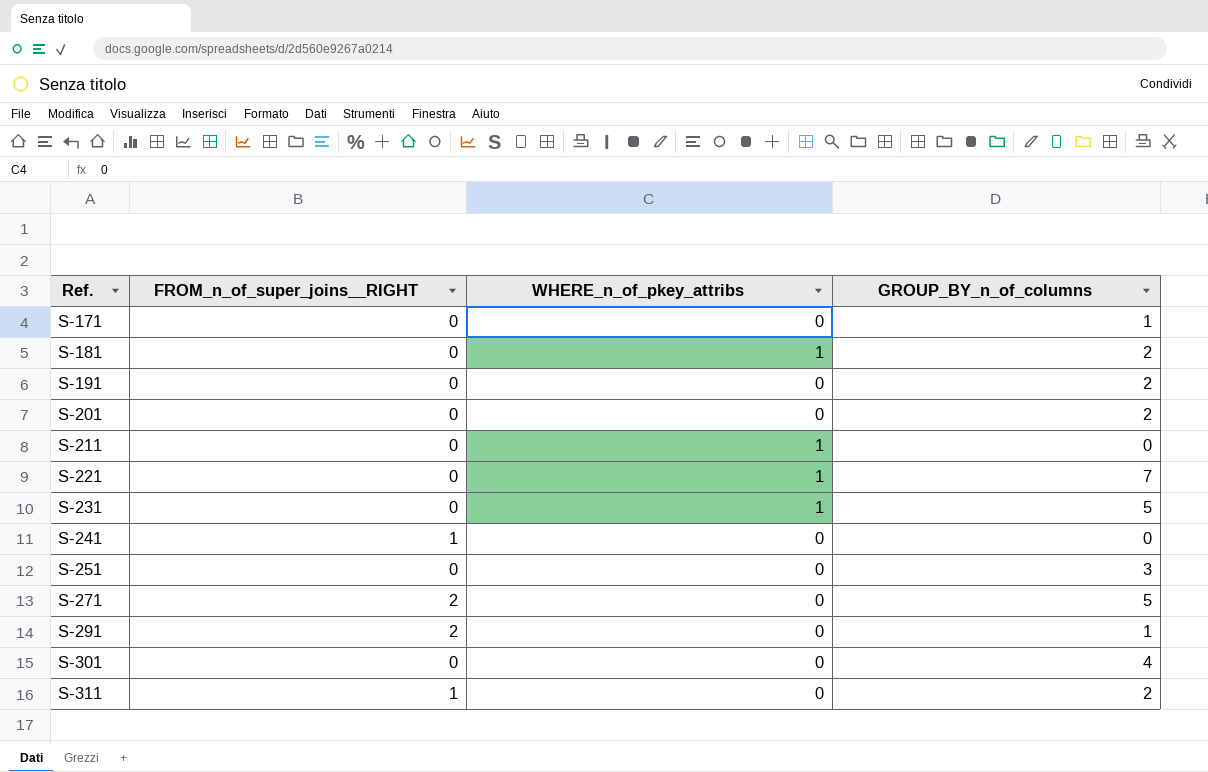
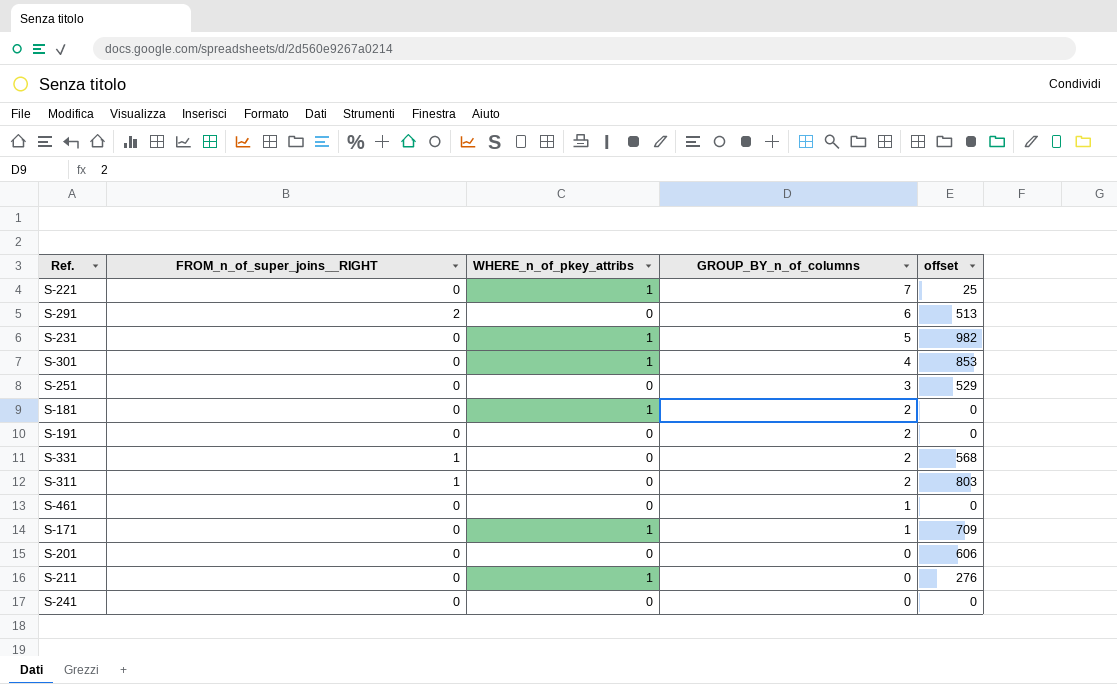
row order: Ref. ascending -> GROUP_BY_n_of_columns descending
column offset | position: none -> 5
row S-271: 2 | 0 | 5 -> none
S-291 | GROUP_BY_n_of_columns: 1 -> 6
S-301 | WHERE_n_of_pkey_attribs: 0 -> 1
row S-331: none -> 1 | 0 | 2 | 568
row S-461: none -> 0 | 0 | 1 | 0
S-171 | WHERE_n_of_pkey_attribs: 0 -> 1
S-201 | GROUP_BY_n_of_columns: 2 -> 0
S-241 | FROM_n_of_super_joins__RIGHT: 1 -> 0

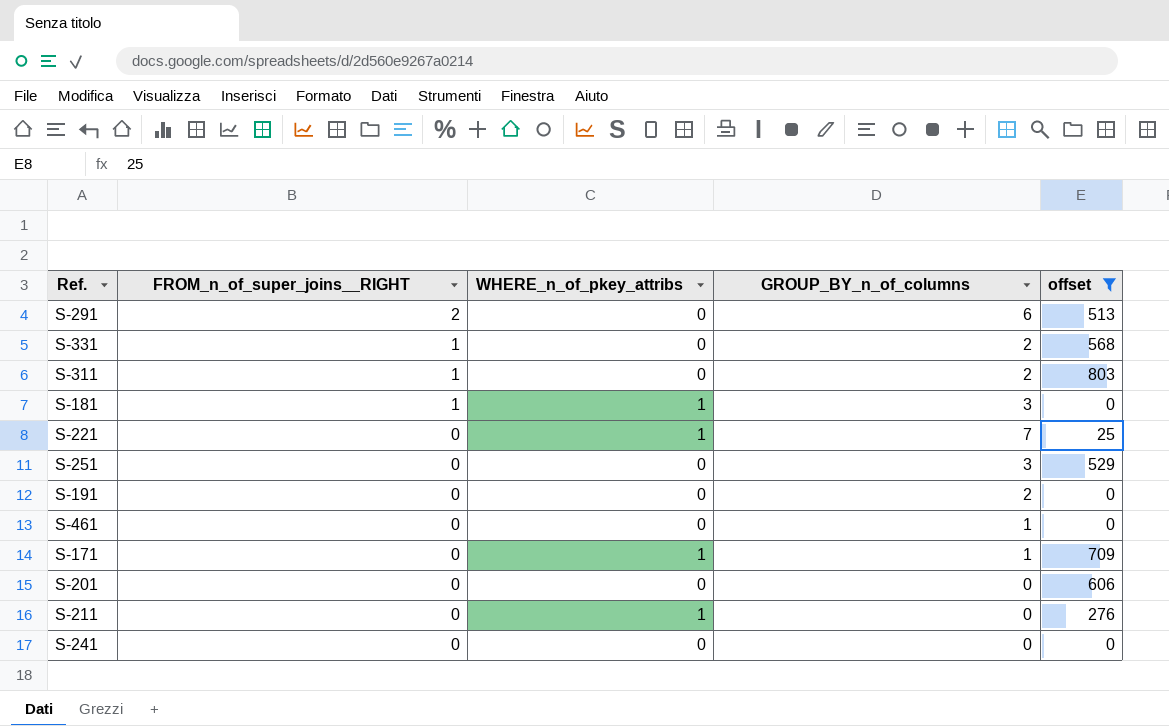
filter: none -> offset <= 803
row order: GROUP_BY_n_of_columns descending -> FROM_n_of_super_joins__RIGHT descending
S-181 | FROM_n_of_super_joins__RIGHT: 0 -> 1
S-181 | GROUP_BY_n_of_columns: 2 -> 3

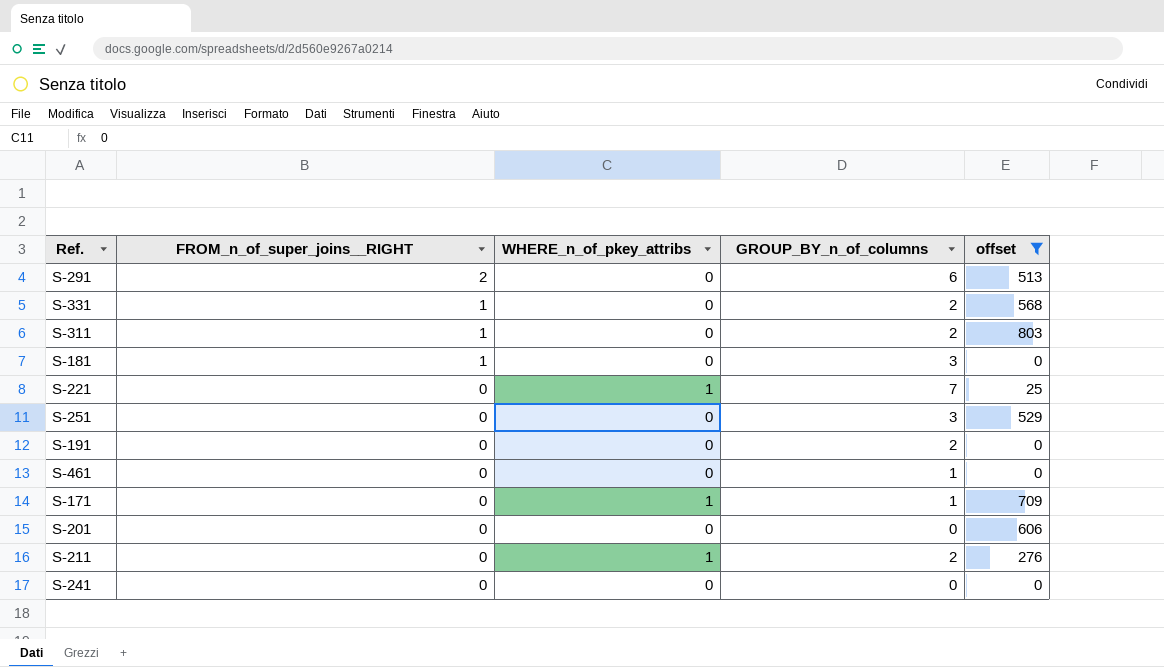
S-181 | WHERE_n_of_pkey_attribs: 1 -> 0
S-211 | GROUP_BY_n_of_columns: 0 -> 2

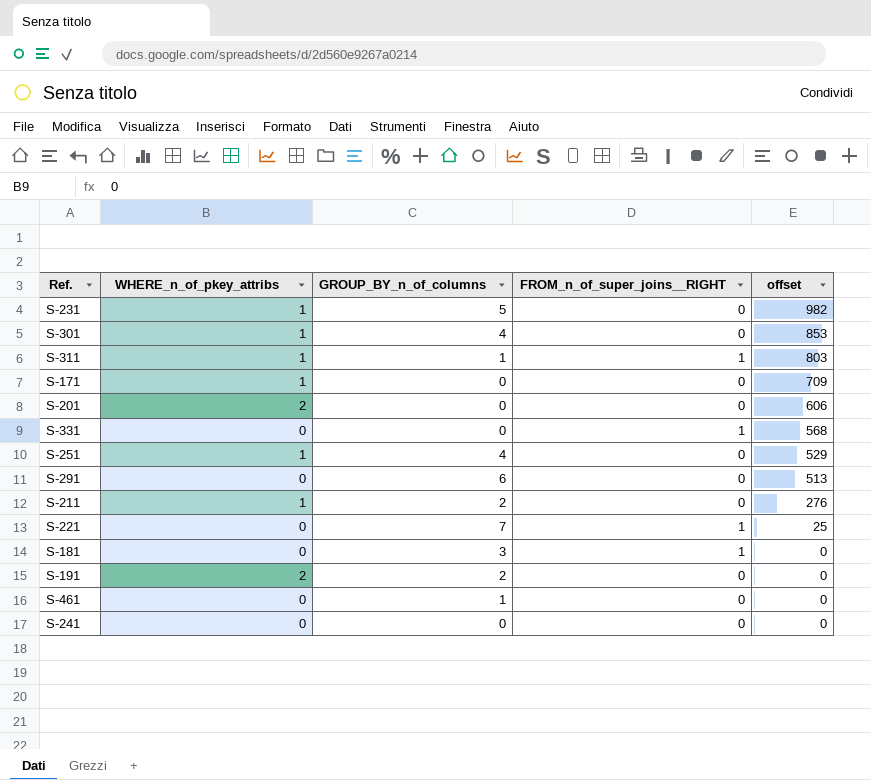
filter: offset <= 803 -> none
row order: FROM_n_of_super_joins__RIGHT descending -> offset descending
column FROM_n_of_super_joins__RIGHT | position: 2 -> 4
S-311 | WHERE_n_of_pkey_attribs: 0 -> 1
S-311 | GROUP_BY_n_of_columns: 2 -> 1
S-171 | GROUP_BY_n_of_columns: 1 -> 0
S-201 | WHERE_n_of_pkey_attribs: 0 -> 2
S-331 | GROUP_BY_n_of_columns: 2 -> 0
S-251 | WHERE_n_of_pkey_attribs: 0 -> 1
S-251 | GROUP_BY_n_of_columns: 3 -> 4
S-291 | FROM_n_of_super_joins__RIGHT: 2 -> 0
S-221 | WHERE_n_of_pkey_attribs: 1 -> 0
S-221 | FROM_n_of_super_joins__RIGHT: 0 -> 1
S-191 | WHERE_n_of_pkey_attribs: 0 -> 2

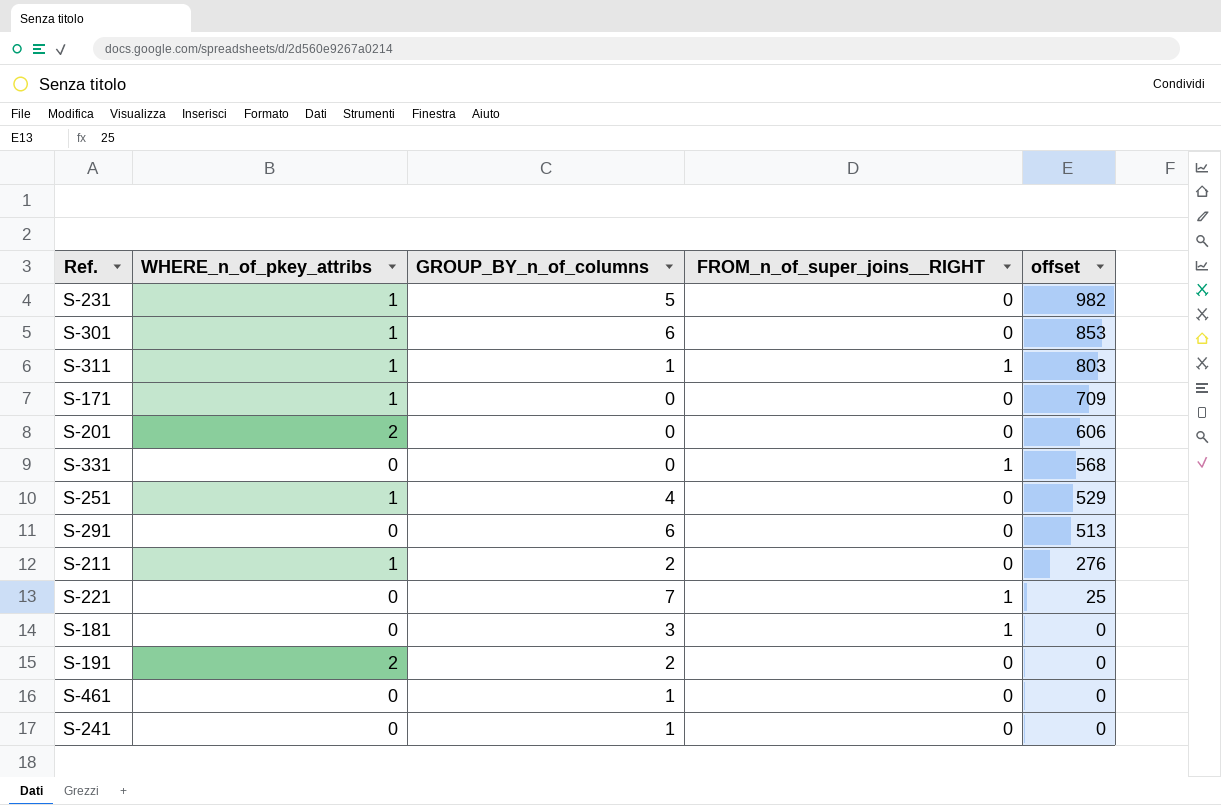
S-301 | GROUP_BY_n_of_columns: 4 -> 6
S-241 | GROUP_BY_n_of_columns: 0 -> 1

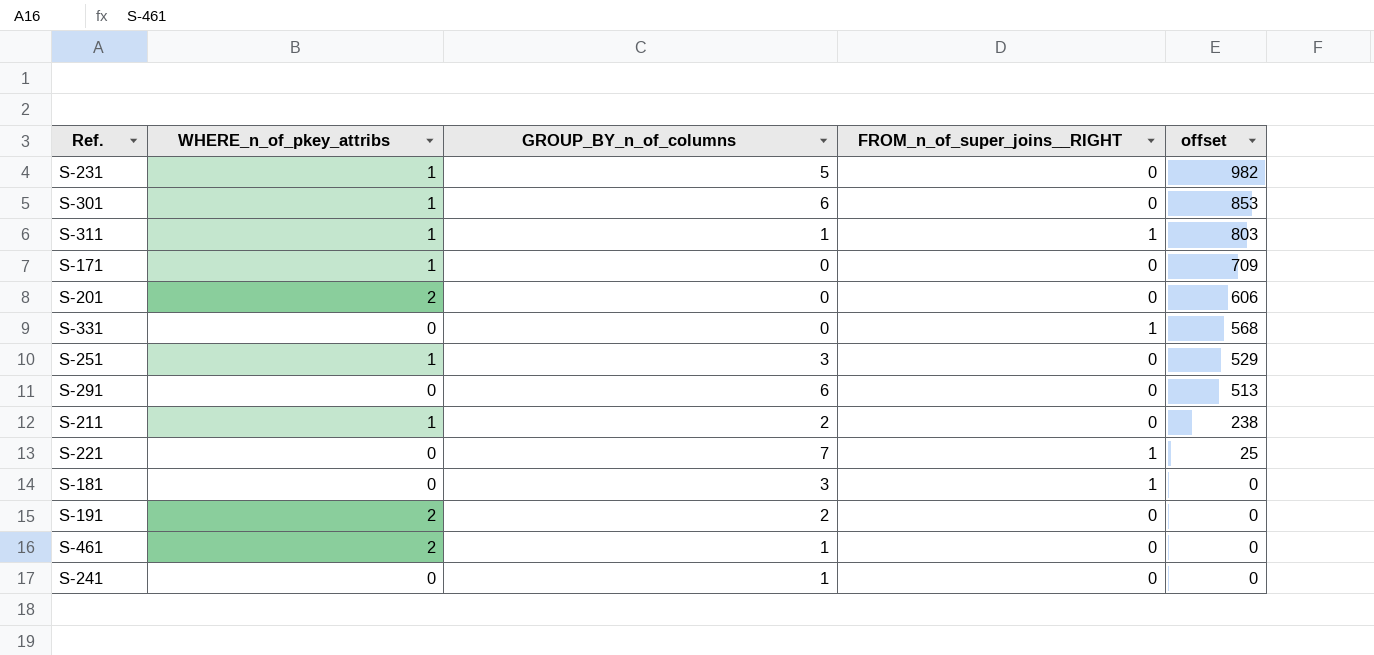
S-251 | GROUP_BY_n_of_columns: 4 -> 3
S-211 | offset: 276 -> 238
S-461 | WHERE_n_of_pkey_attribs: 0 -> 2

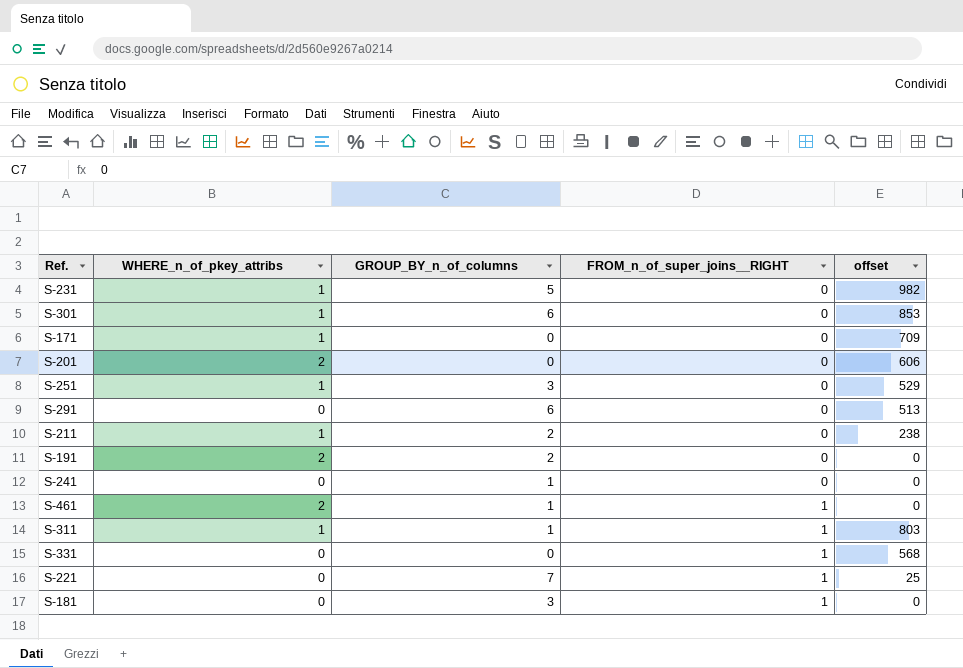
row order: offset descending -> FROM_n_of_super_joins__RIGHT ascending
S-461 | FROM_n_of_super_joins__RIGHT: 0 -> 1

